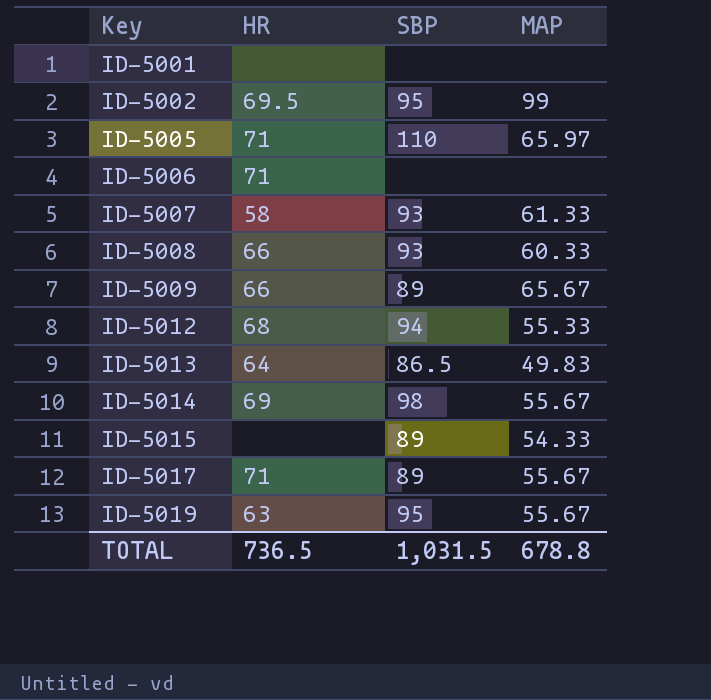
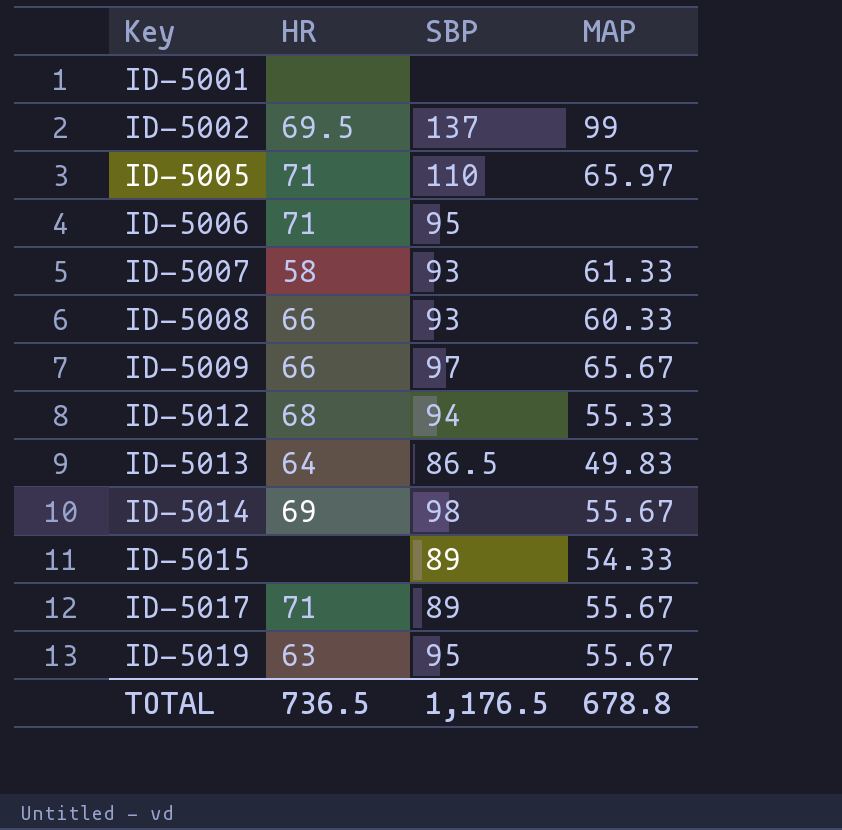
ID-5002 | SBP: 95 -> 137
ID-5006 | SBP: none -> 95
ID-5009 | SBP: 89 -> 97
TOTAL | SBP: 1,031.5 -> 1,176.5

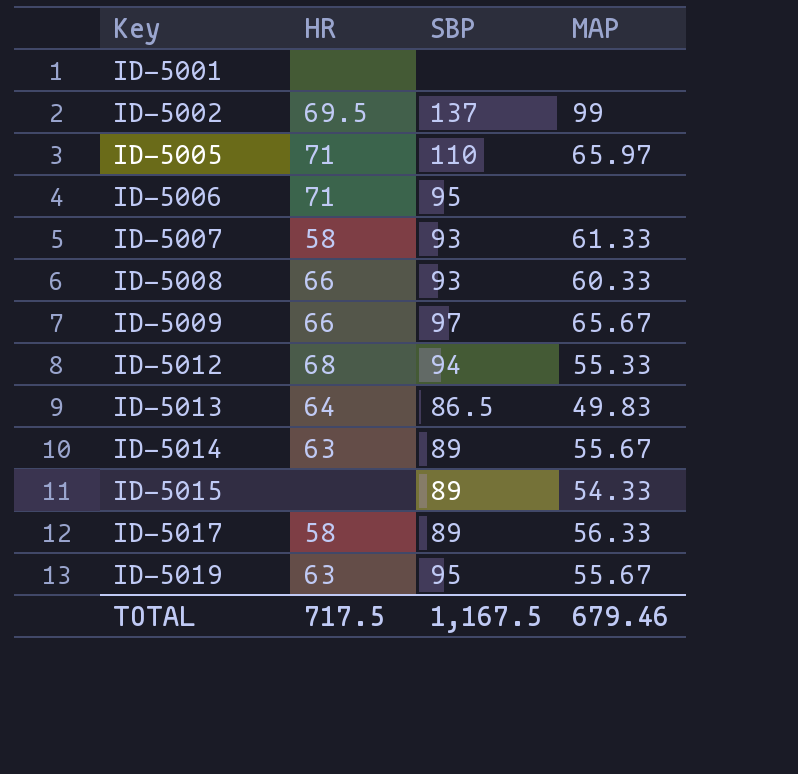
ID-5014 | HR: 69 -> 63
ID-5014 | SBP: 98 -> 89
ID-5017 | HR: 71 -> 58
ID-5017 | MAP: 55.67 -> 56.33
TOTAL | HR: 736.5 -> 717.5
TOTAL | SBP: 1,176.5 -> 1,167.5
TOTAL | MAP: 678.8 -> 679.46

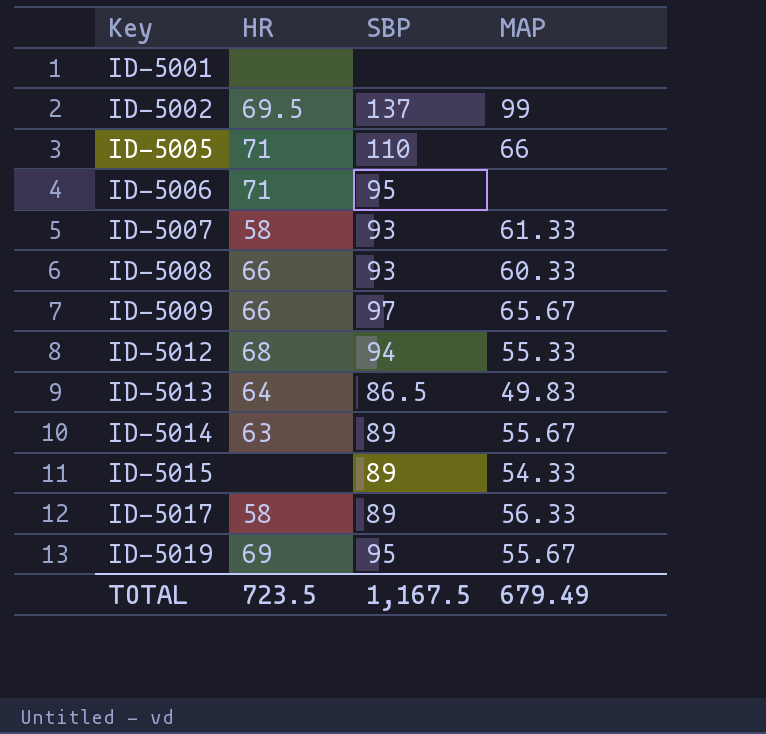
ID-5005 | MAP: 65.97 -> 66
ID-5019 | HR: 63 -> 69
TOTAL | HR: 717.5 -> 723.5
TOTAL | MAP: 679.46 -> 679.49

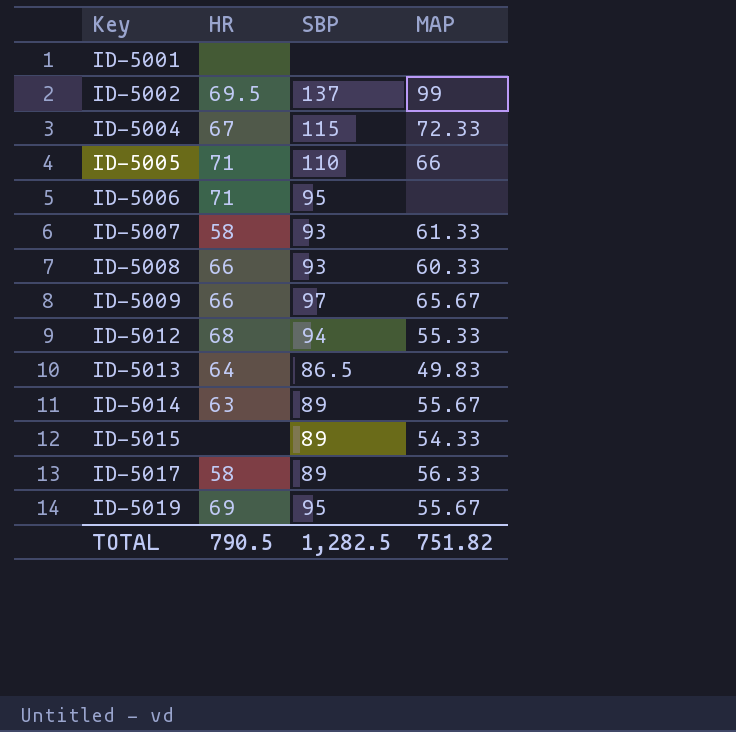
row ID-5004: none -> 67 | 115 | 72.33
TOTAL | HR: 723.5 -> 790.5
TOTAL | SBP: 1,167.5 -> 1,282.5
TOTAL | MAP: 679.49 -> 751.82

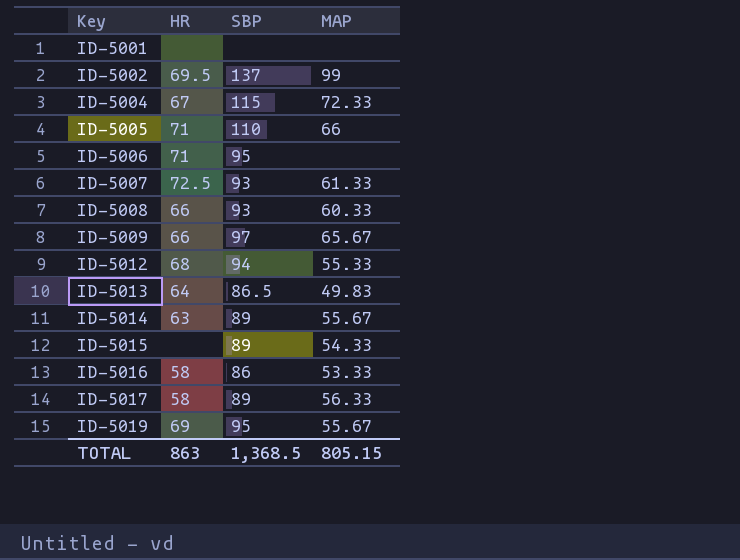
ID-5007 | HR: 58 -> 72.5
row ID-5016: none -> 58 | 86 | 53.33
TOTAL | HR: 790.5 -> 863
TOTAL | SBP: 1,282.5 -> 1,368.5
TOTAL | MAP: 751.82 -> 805.15

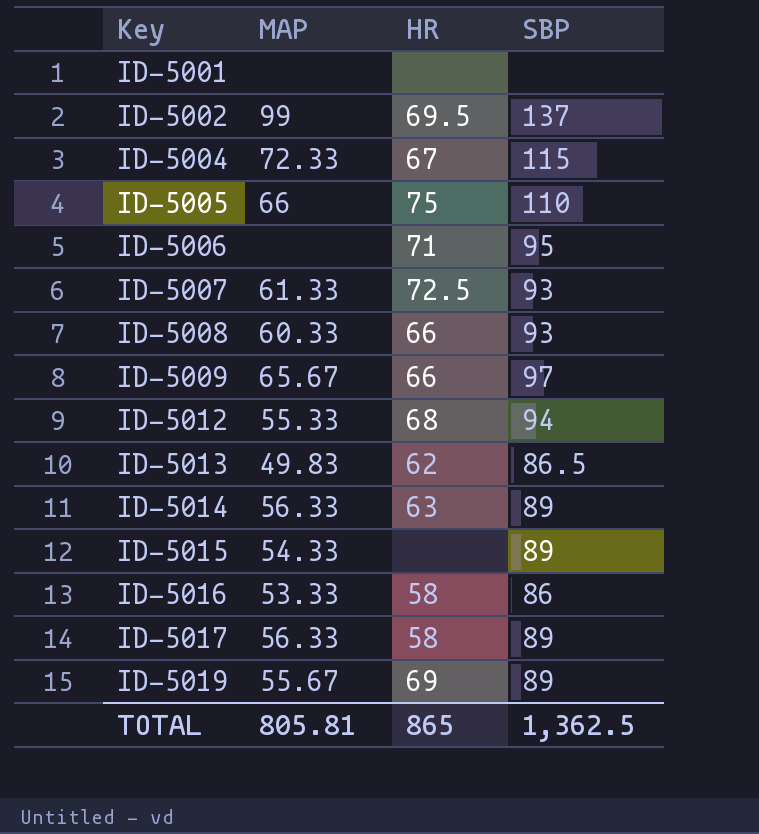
column MAP | position: 4 -> 2
ID-5005 | HR: 71 -> 75
ID-5013 | HR: 64 -> 62
ID-5014 | MAP: 55.67 -> 56.33
ID-5019 | SBP: 95 -> 89
TOTAL | MAP: 805.15 -> 805.81
TOTAL | HR: 863 -> 865
TOTAL | SBP: 1,368.5 -> 1,362.5

